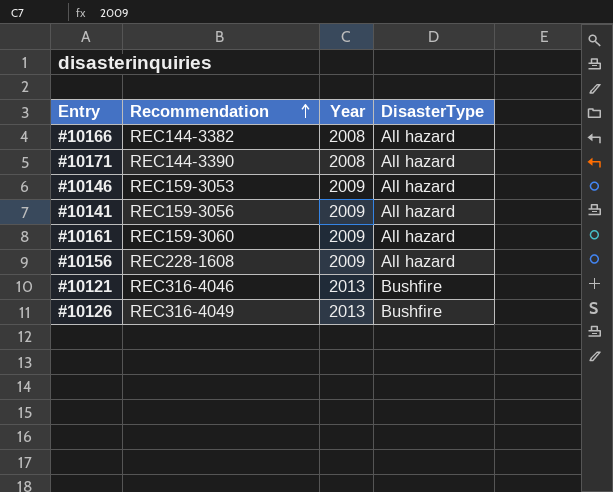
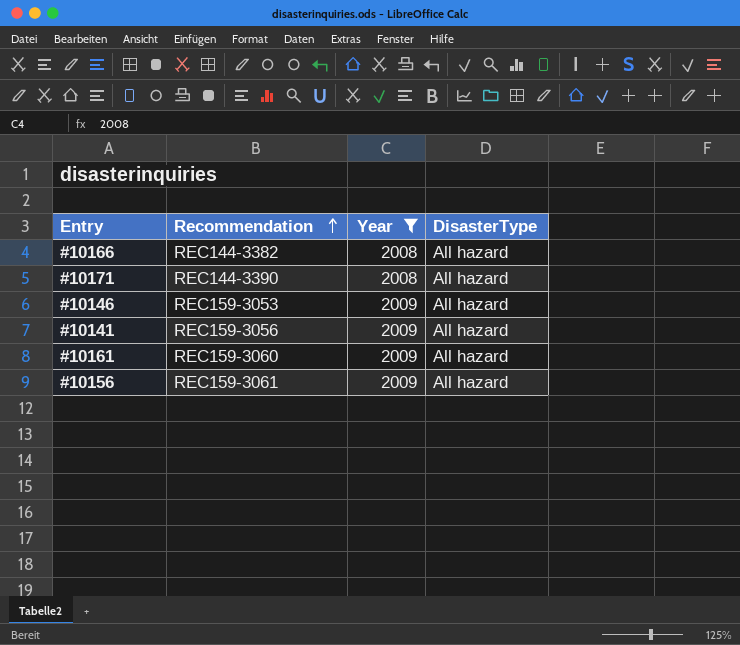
filter: none -> Year != 2013
#10156 | Recommendation: REC228-1608 -> REC159-3061

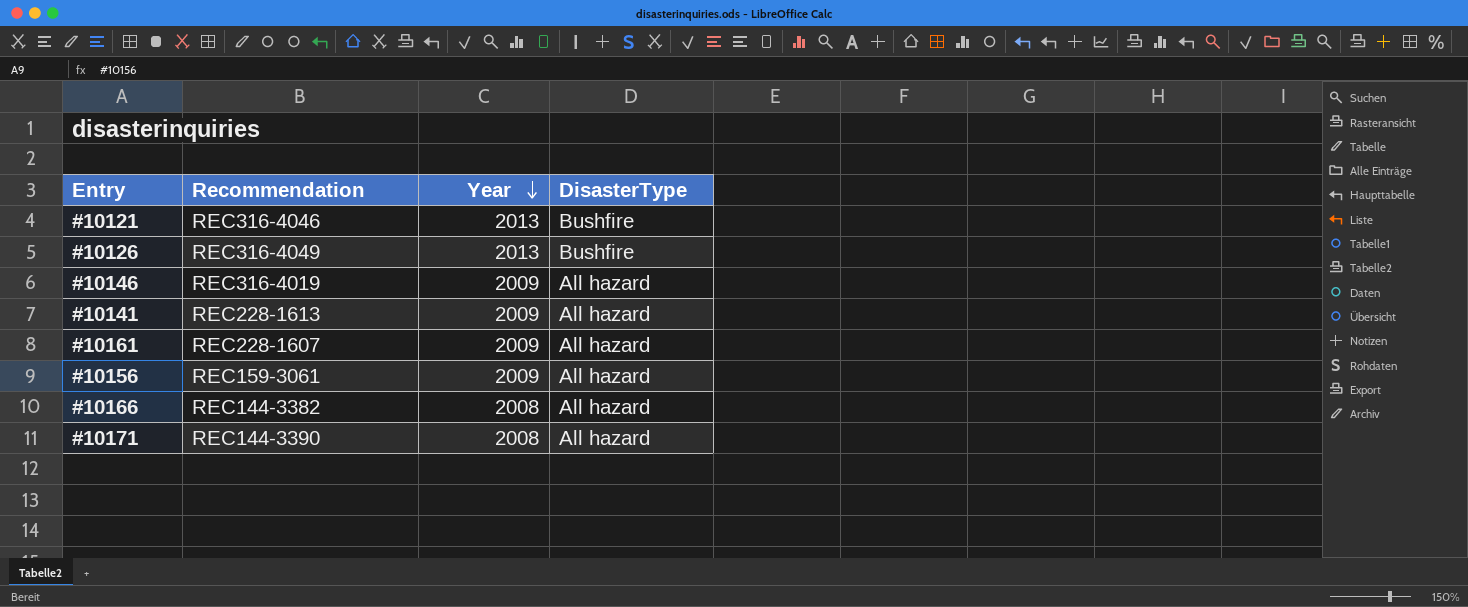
filter: Year != 2013 -> none
row order: Recommendation ascending -> Year descending
#10146 | Recommendation: REC159-3053 -> REC316-4019
#10141 | Recommendation: REC159-3056 -> REC228-1613
#10161 | Recommendation: REC159-3060 -> REC228-1607

